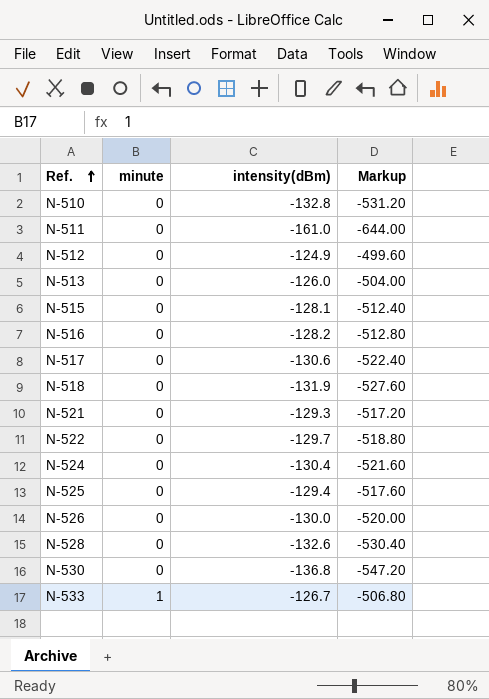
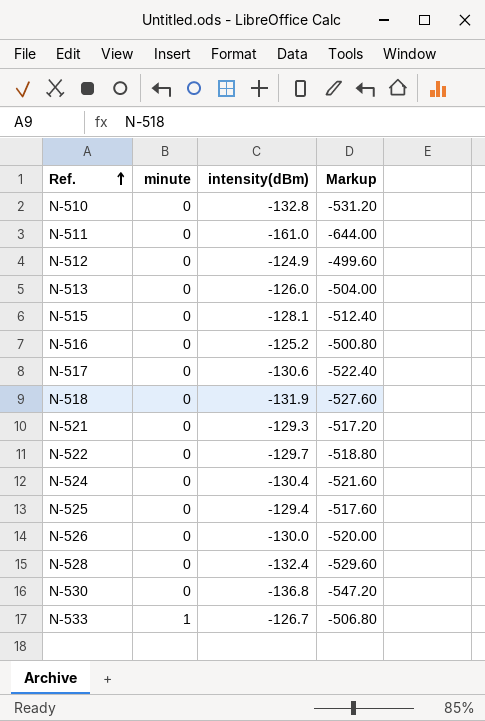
N-516 | intensity(dBm): -128.2 -> -125.2
N-516 | Markup: -512.80 -> -500.80
N-528 | intensity(dBm): -132.6 -> -132.4
N-528 | Markup: -530.40 -> -529.60

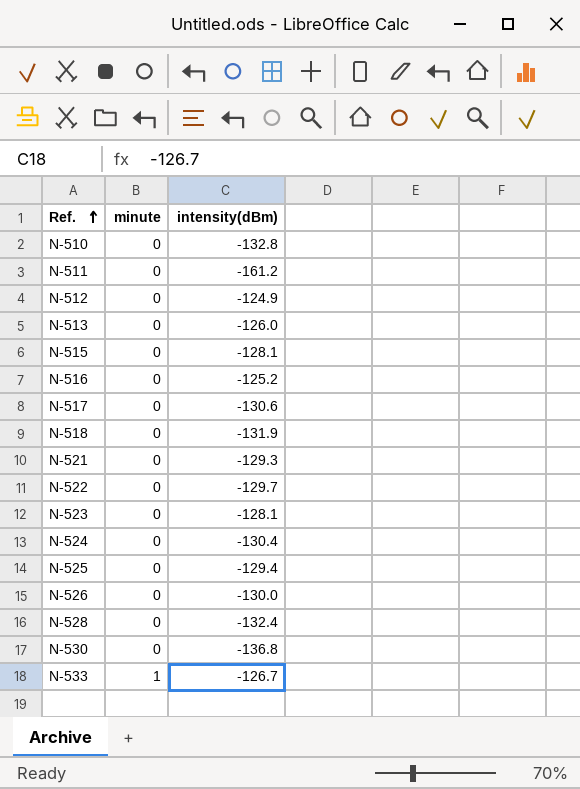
column Markup | formula: [intensity(dBm)] * 4 -> none
N-511 | intensity(dBm): -161.0 -> -161.2
row N-523: none -> 0 | -128.1

